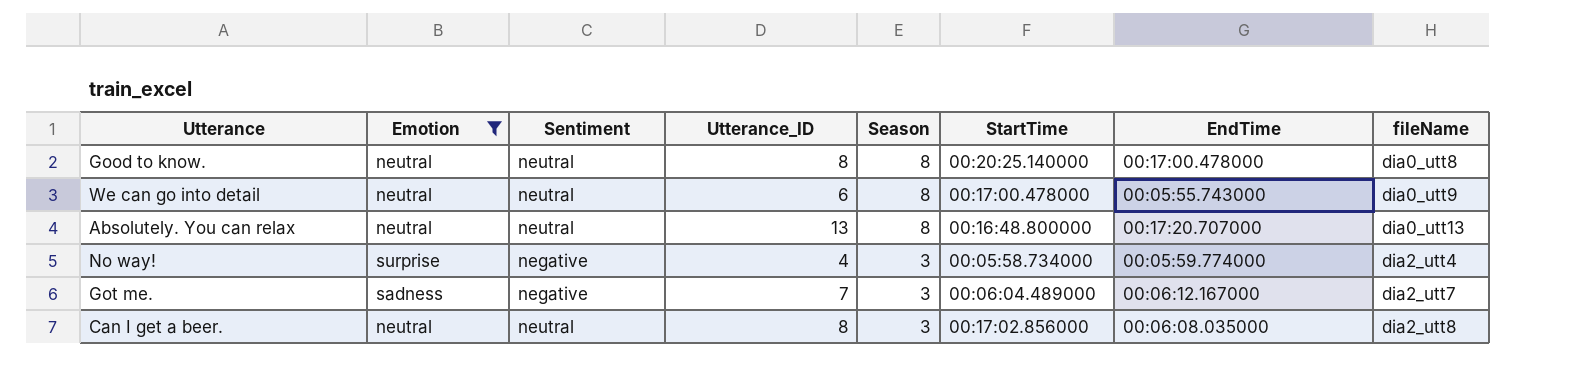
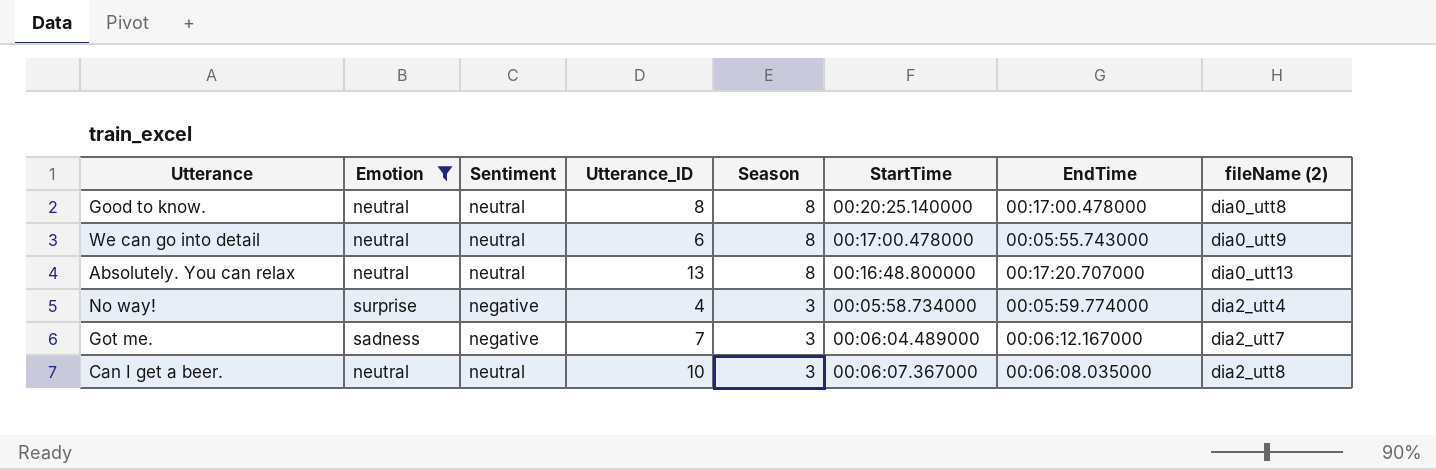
column name: fileName -> fileName (2)
Can I get a beer. | Utterance_ID: 8 -> 10
Can I get a beer. | StartTime: 00:17:02.856000 -> 00:06:07.367000

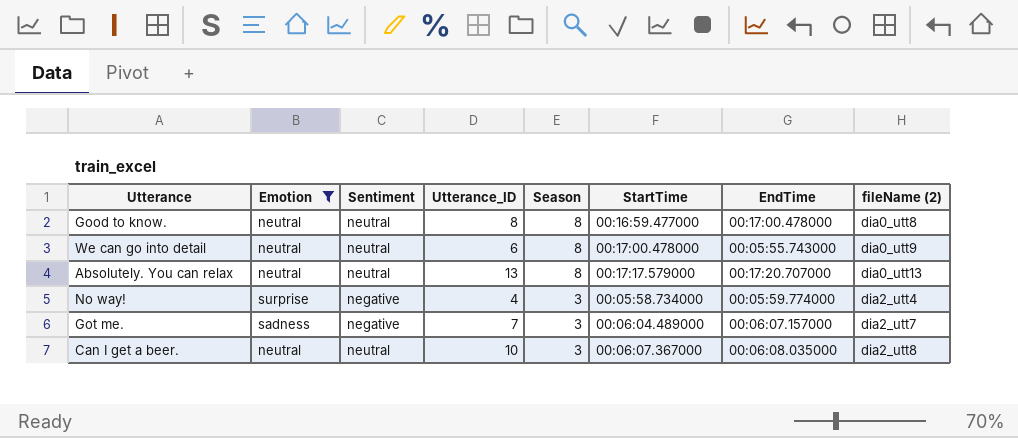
Good to know. | StartTime: 00:20:25.140000 -> 00:16:59.477000
Absolutely. You can relax | StartTime: 00:16:48.800000 -> 00:17:17.579000
Got me. | EndTime: 00:06:12.167000 -> 00:06:07.157000

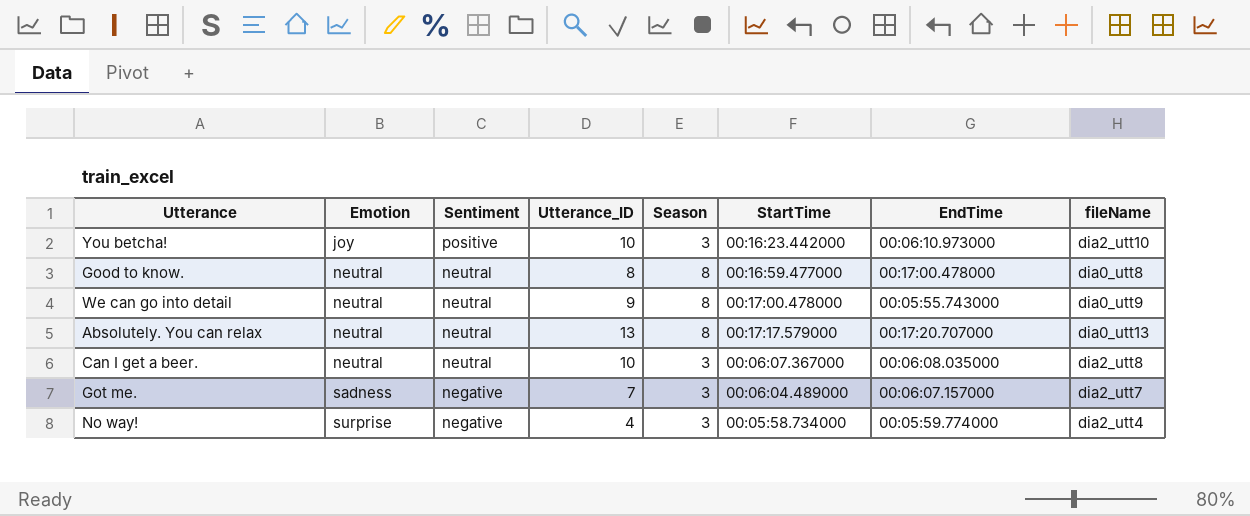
filter: Emotion != joy -> none
row order: Season descending -> Emotion ascending
column name: fileName (2) -> fileName
We can go into detail | Utterance_ID: 6 -> 9

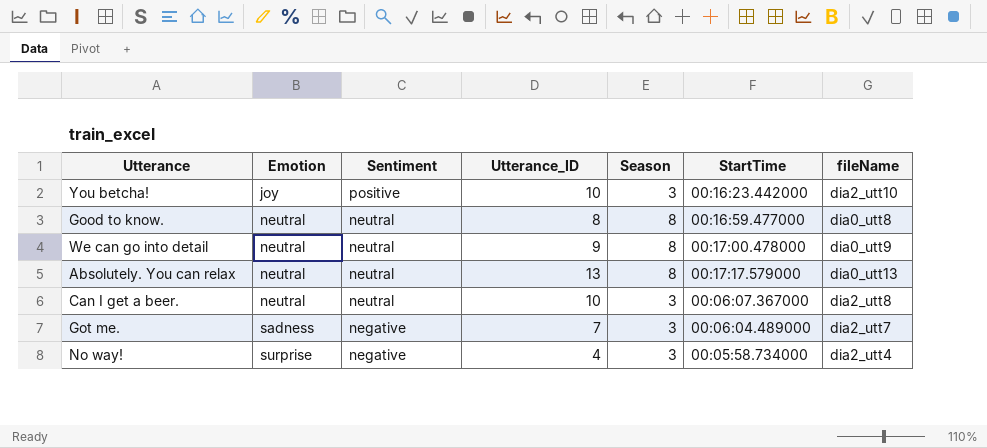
column EndTime | position: 7 -> none

